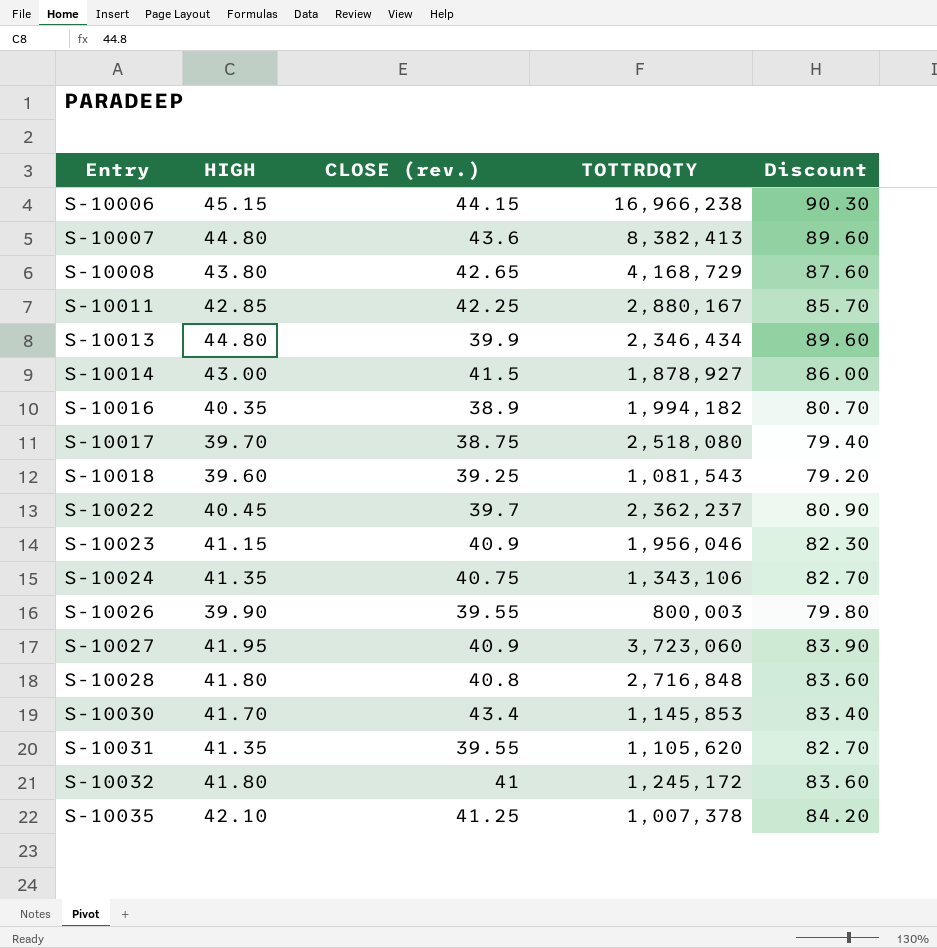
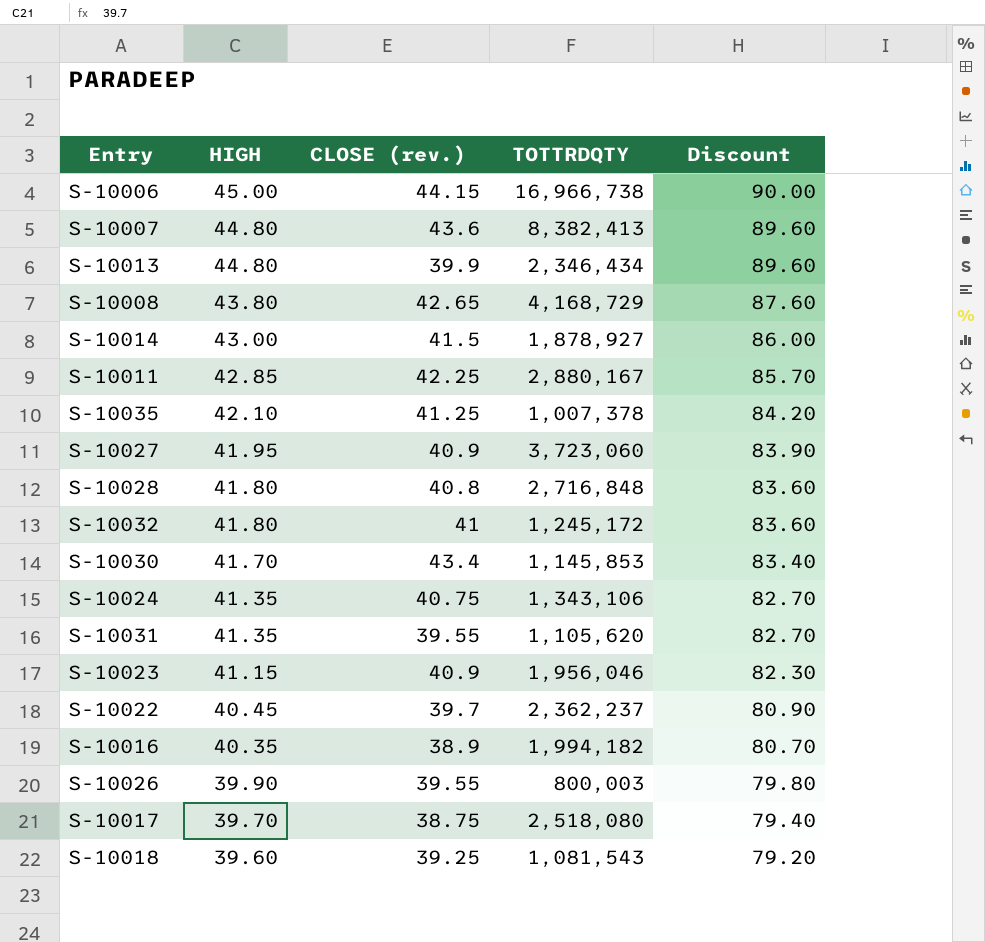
row order: Entry ascending -> HIGH descending
S-10006 | HIGH: 45.15 -> 45.00
S-10006 | TOTTRDQTY: 16,966,238 -> 16,966,738
S-10006 | Discount: 90.30 -> 90.00

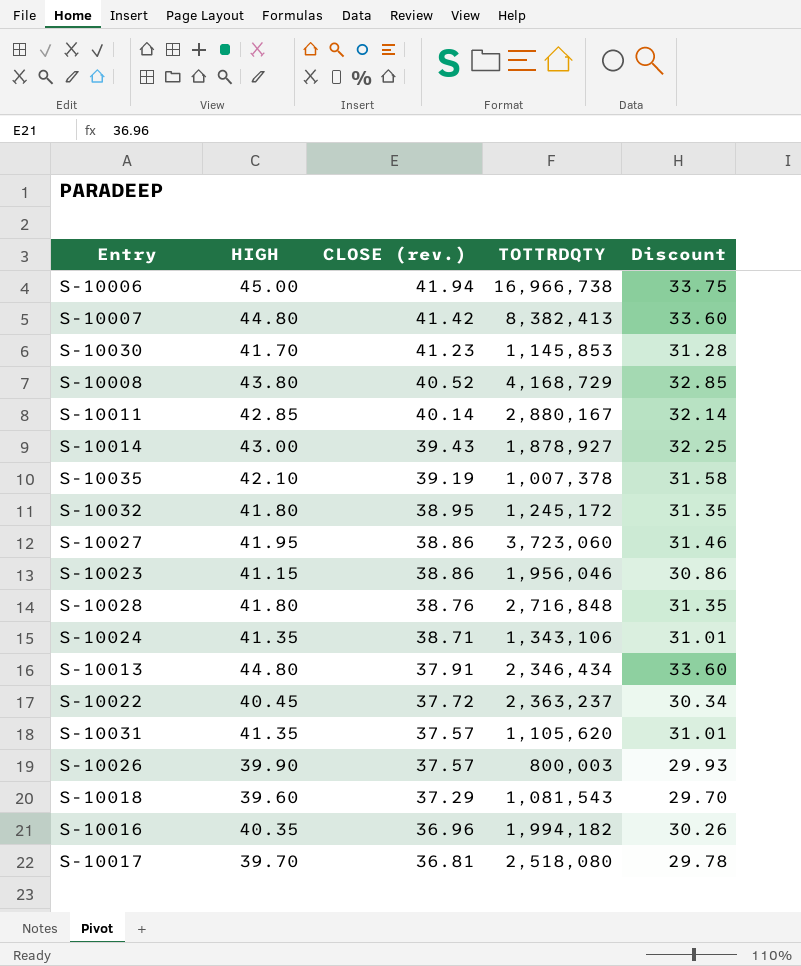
row order: HIGH descending -> CLOSE (rev.) descending
column Discount | formula: [HIGH] * 2 -> [HIGH] * 0.75
S-10006 | CLOSE (rev.): 44.15 -> 41.94
S-10007 | CLOSE (rev.): 43.6 -> 41.42
S-10030 | CLOSE (rev.): 43.4 -> 41.23
S-10008 | CLOSE (rev.): 42.65 -> 40.52
S-10011 | CLOSE (rev.): 42.25 -> 40.14
S-10014 | CLOSE (rev.): 41.5 -> 39.43
S-10035 | CLOSE (rev.): 41.25 -> 39.19
S-10032 | CLOSE (rev.): 41 -> 38.95
S-10027 | CLOSE (rev.): 40.9 -> 38.86
S-10023 | CLOSE (rev.): 40.9 -> 38.86
S-10028 | CLOSE (rev.): 40.8 -> 38.76
S-10024 | CLOSE (rev.): 40.75 -> 38.71
S-10013 | CLOSE (rev.): 39.9 -> 37.91
S-10022 | CLOSE (rev.): 39.7 -> 37.72
S-10022 | TOTTRDQTY: 2,362,237 -> 2,363,237
S-10031 | CLOSE (rev.): 39.55 -> 37.57
S-10026 | CLOSE (rev.): 39.55 -> 37.57
S-10018 | CLOSE (rev.): 39.25 -> 37.29
S-10016 | CLOSE (rev.): 38.9 -> 36.96
S-10017 | CLOSE (rev.): 38.75 -> 36.81

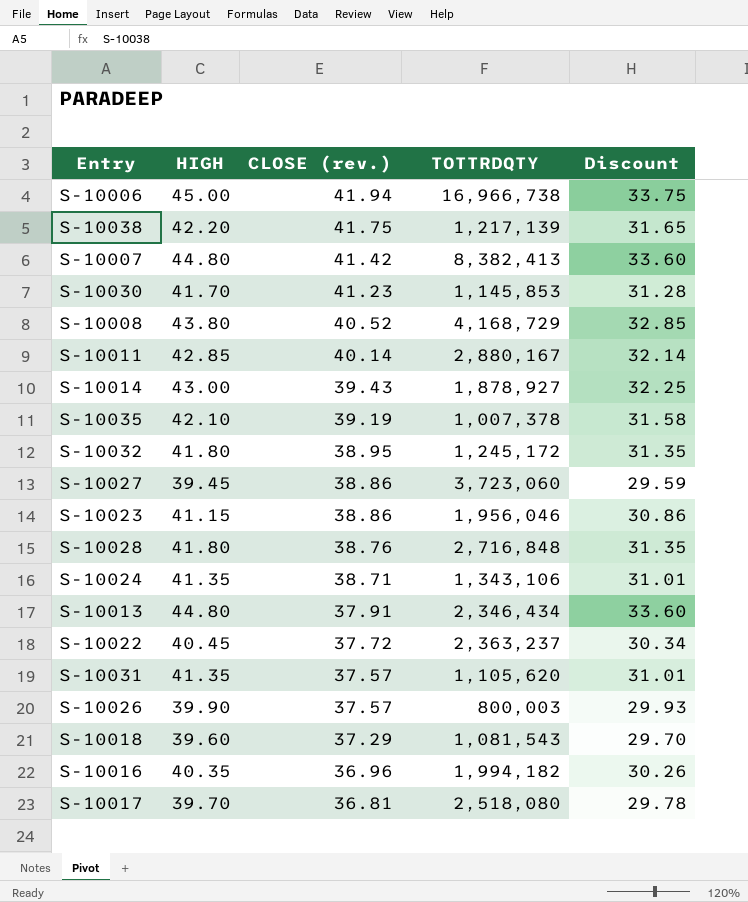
row S-10038: none -> 42.20 | 41.75 | 1,217,139 | 31.65
S-10027 | HIGH: 41.95 -> 39.45
S-10027 | Discount: 31.46 -> 29.59

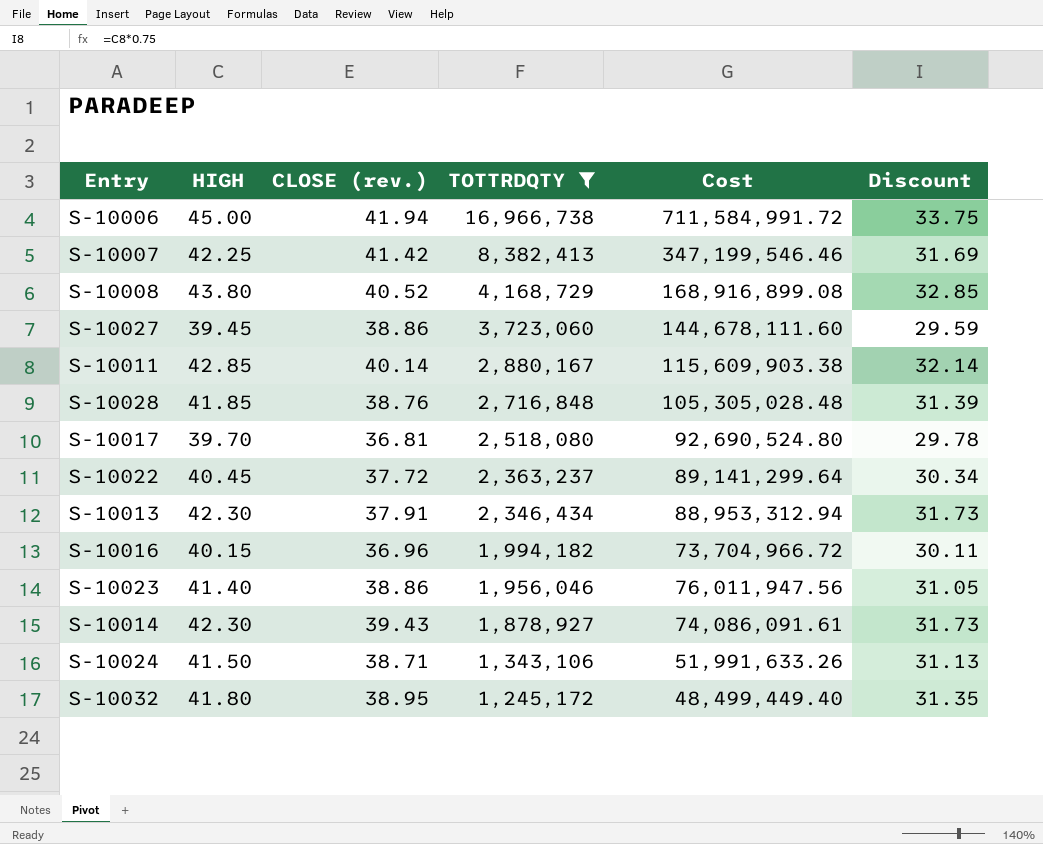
filter: none -> TOTTRDQTY >= 1,245,172
row order: CLOSE (rev.) descending -> TOTTRDQTY descending
column Cost | formula: none -> [CLOSE (rev.)] * [TOTTRDQTY]
S-10007 | HIGH: 44.80 -> 42.25
S-10007 | Discount: 33.60 -> 31.69
S-10028 | HIGH: 41.80 -> 41.85
S-10028 | Discount: 31.35 -> 31.39
S-10013 | HIGH: 44.80 -> 42.30
S-10013 | Discount: 33.60 -> 31.73
S-10016 | HIGH: 40.35 -> 40.15
S-10016 | Discount: 30.26 -> 30.11
S-10023 | HIGH: 41.15 -> 41.40
S-10023 | Discount: 30.86 -> 31.05
S-10014 | HIGH: 43.00 -> 42.30
S-10014 | Discount: 32.25 -> 31.73
S-10024 | HIGH: 41.35 -> 41.50
S-10024 | Discount: 31.01 -> 31.13

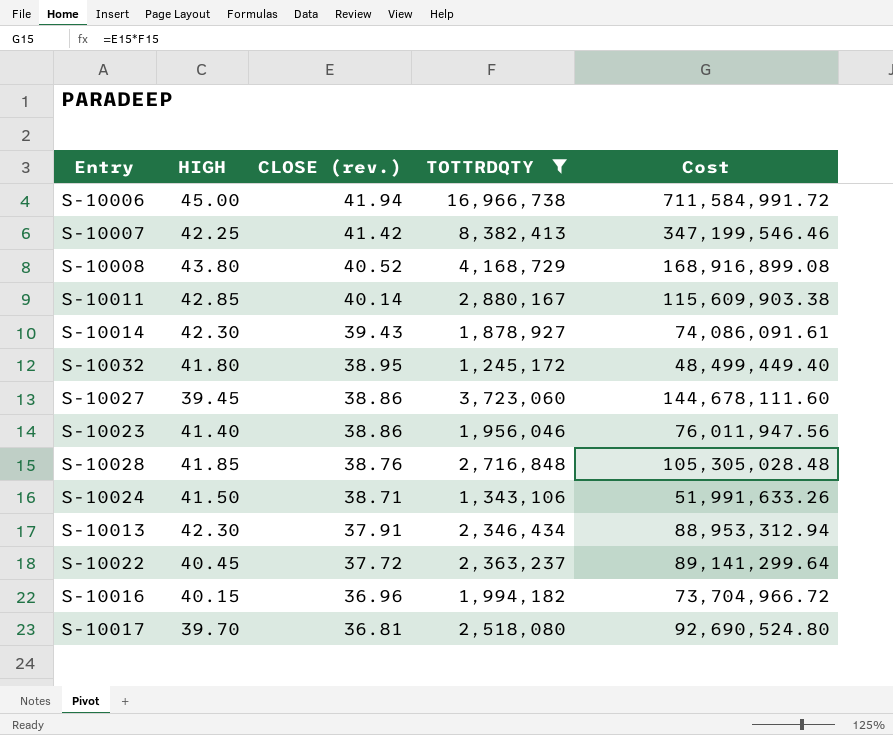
row order: TOTTRDQTY descending -> CLOSE (rev.) descending
column Discount | formula: [HIGH] * 0.75 -> none

